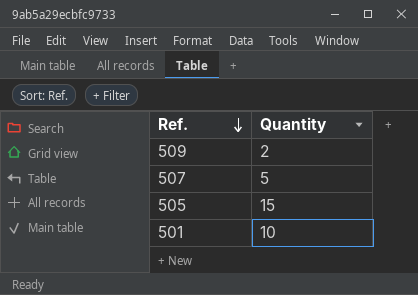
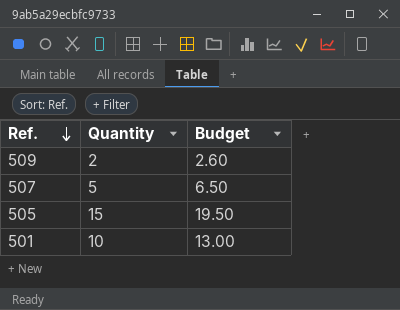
column Budget | formula: none -> [Quantity] * 1.3

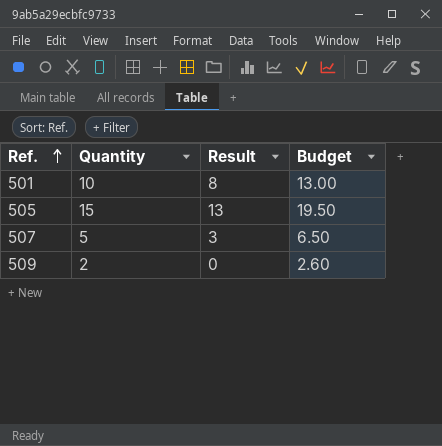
row order: Ref. descending -> Ref. ascending
column Result | formula: none -> [Quantity] - 2

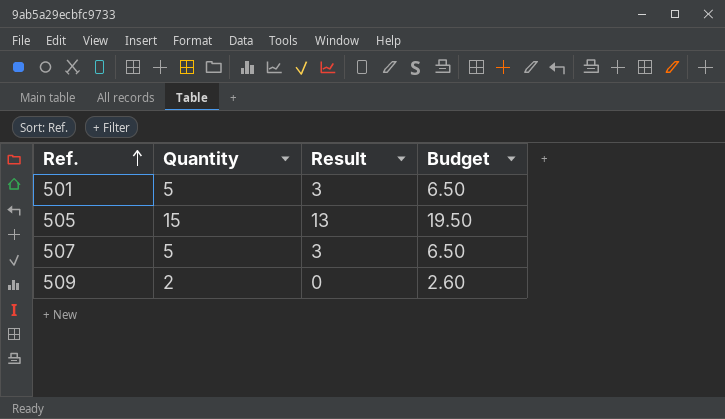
501 | Quantity: 10 -> 5
501 | Result: 8 -> 3
501 | Budget: 13.00 -> 6.50

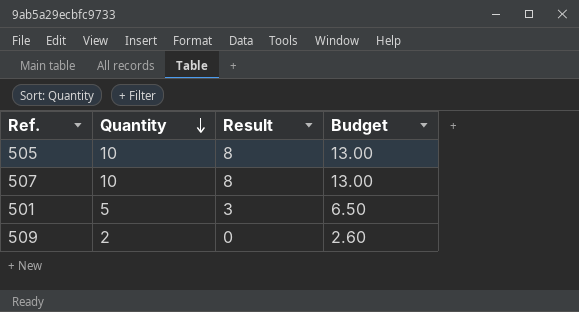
row order: Ref. ascending -> Quantity descending
505 | Quantity: 15 -> 10
505 | Result: 13 -> 8
505 | Budget: 19.50 -> 13.00
507 | Quantity: 5 -> 10
507 | Result: 3 -> 8
507 | Budget: 6.50 -> 13.00

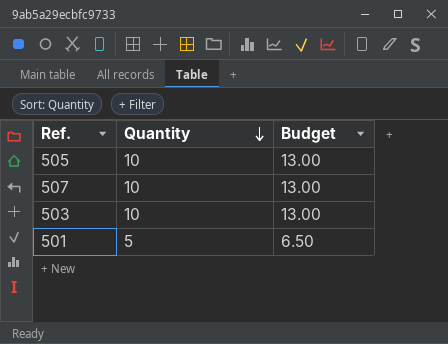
column Result | formula: [Quantity] - 2 -> none
row 509: 2 | 0 | 2.60 -> none
row 503: none -> 10 | 13.00

